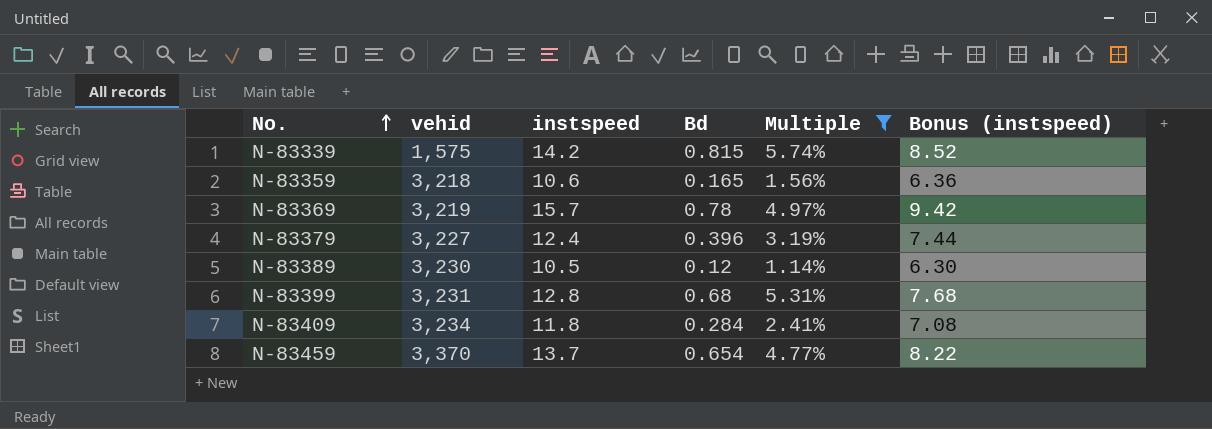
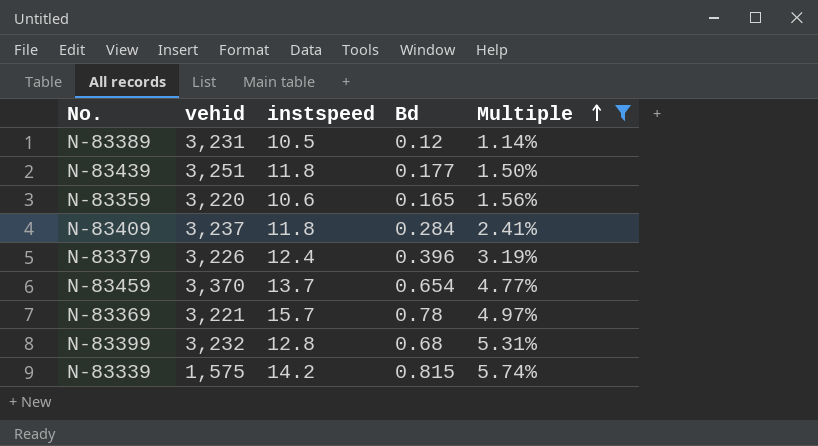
row order: No. ascending -> Multiple ascending
column Bonus (instspeed) | formula: [instspeed] * 0.6 -> none
N-83389 | vehid: 3,230 -> 3,231
row N-83439: none -> 3,251 | 11.8 | 0.177 | 1.50%
N-83359 | vehid: 3,218 -> 3,220
N-83409 | vehid: 3,234 -> 3,237
N-83379 | vehid: 3,227 -> 3,226
N-83369 | vehid: 3,219 -> 3,221
N-83399 | vehid: 3,231 -> 3,232

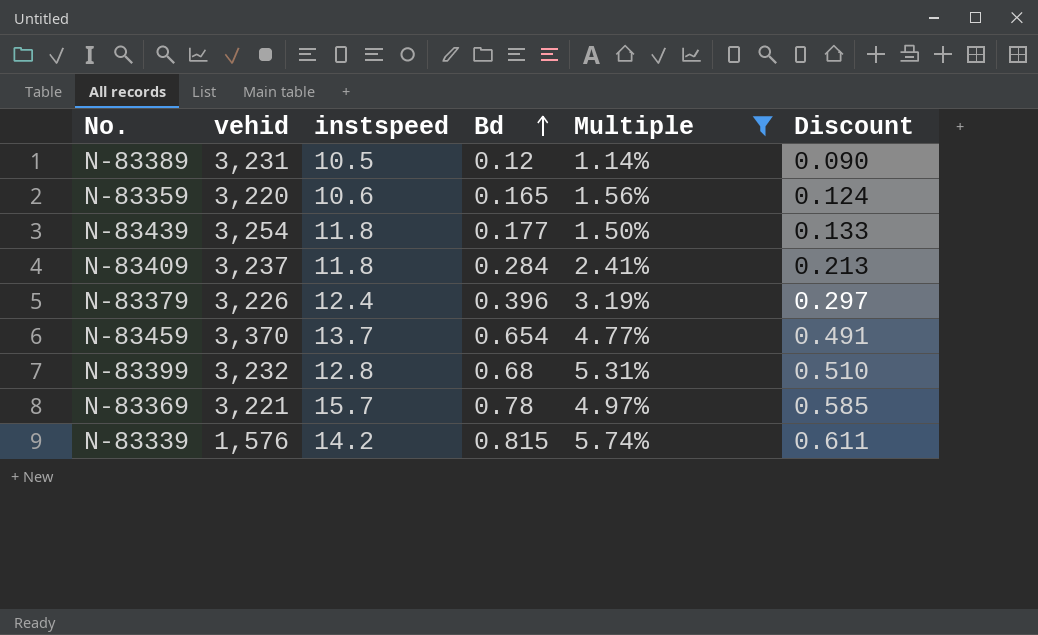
row order: Multiple ascending -> Bd ascending
column Discount | formula: none -> [Bd] * 0.75
N-83439 | vehid: 3,251 -> 3,254
N-83339 | vehid: 1,575 -> 1,576

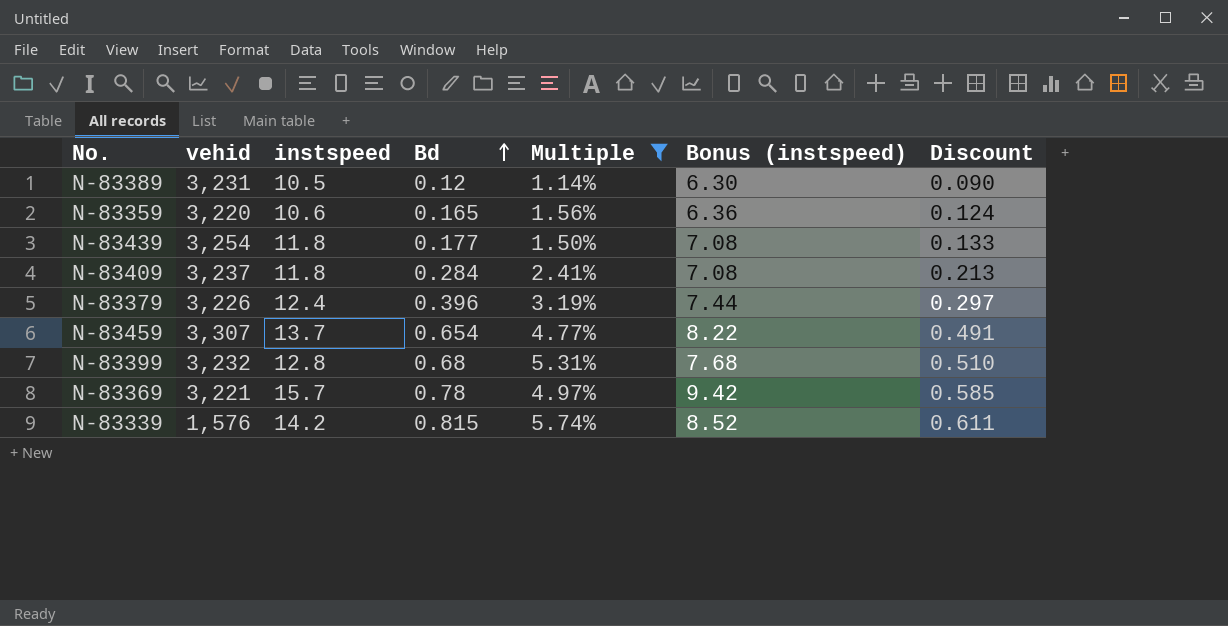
column Bonus (instspeed) | formula: none -> [instspeed] * 0.6
N-83459 | vehid: 3,370 -> 3,307

